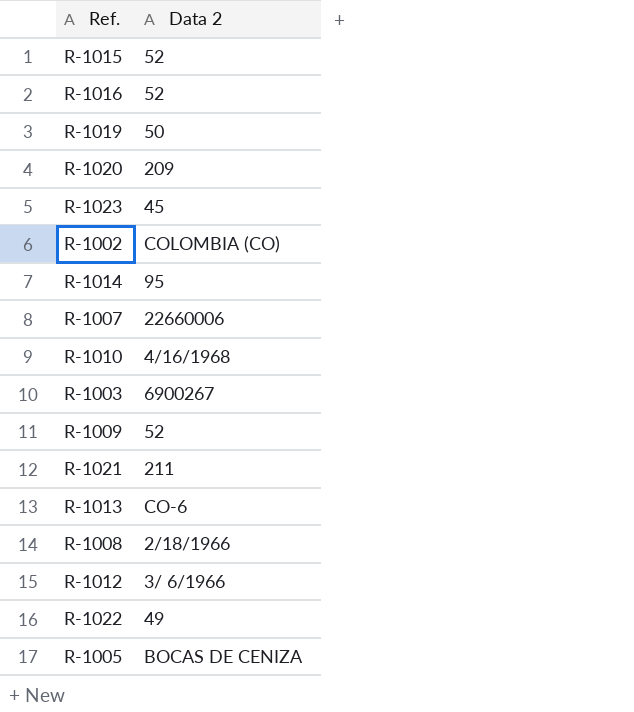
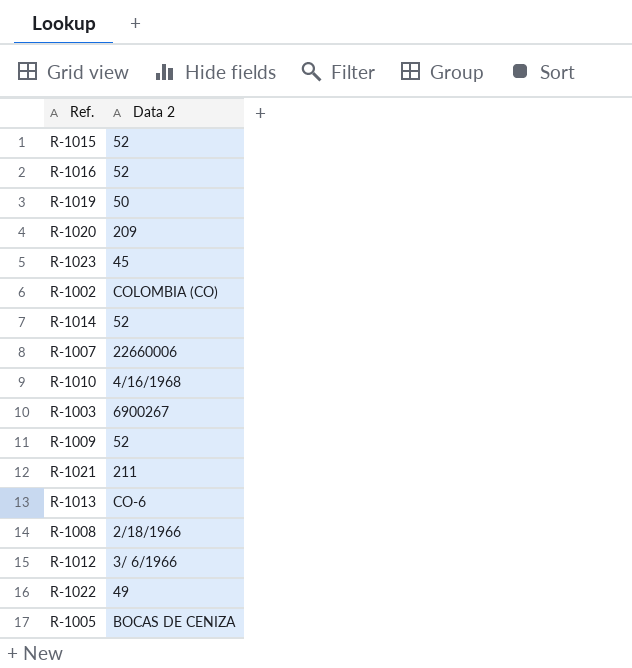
R-1014 | Data 2: 95 -> 52

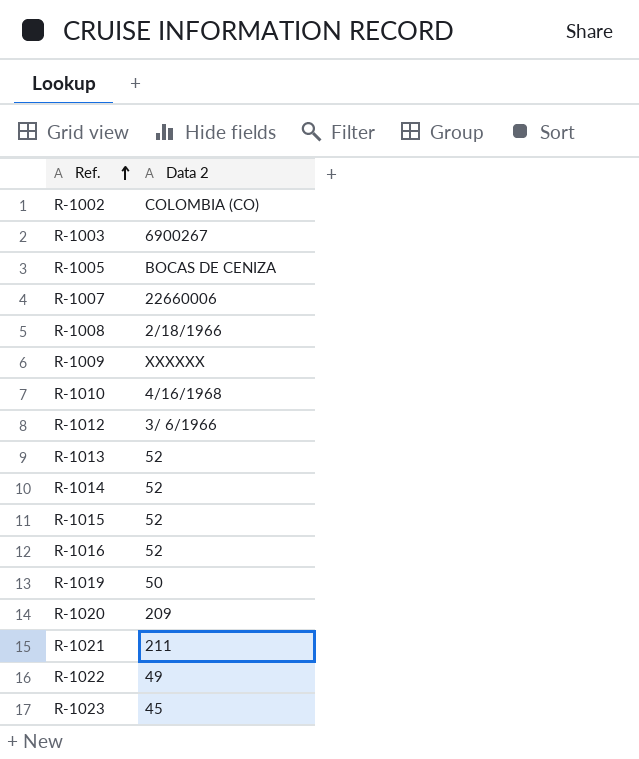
row order: none -> Ref. ascending
R-1009 | Data 2: 52 -> XXXXXX
R-1013 | Data 2: CO-6 -> 52

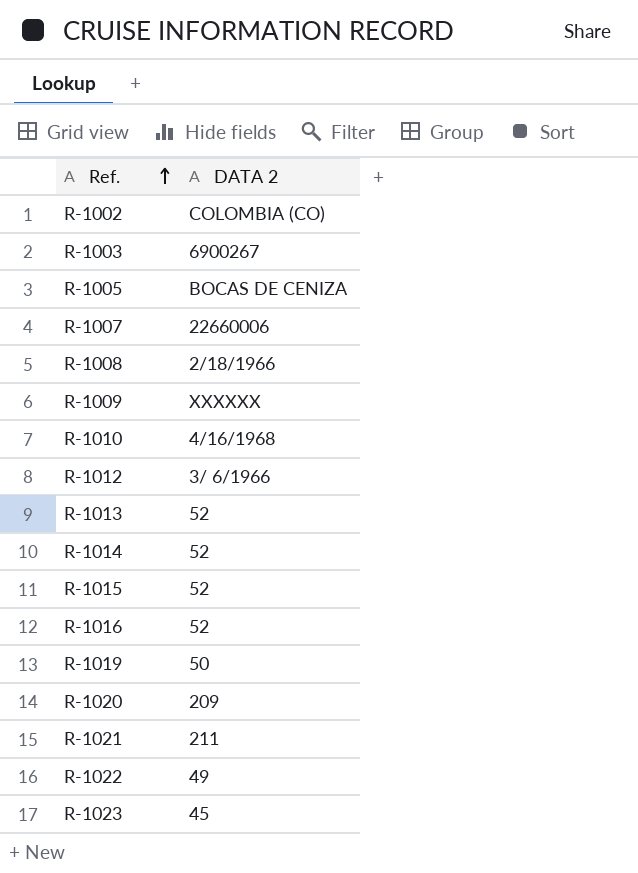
column name: Data 2 -> DATA 2

